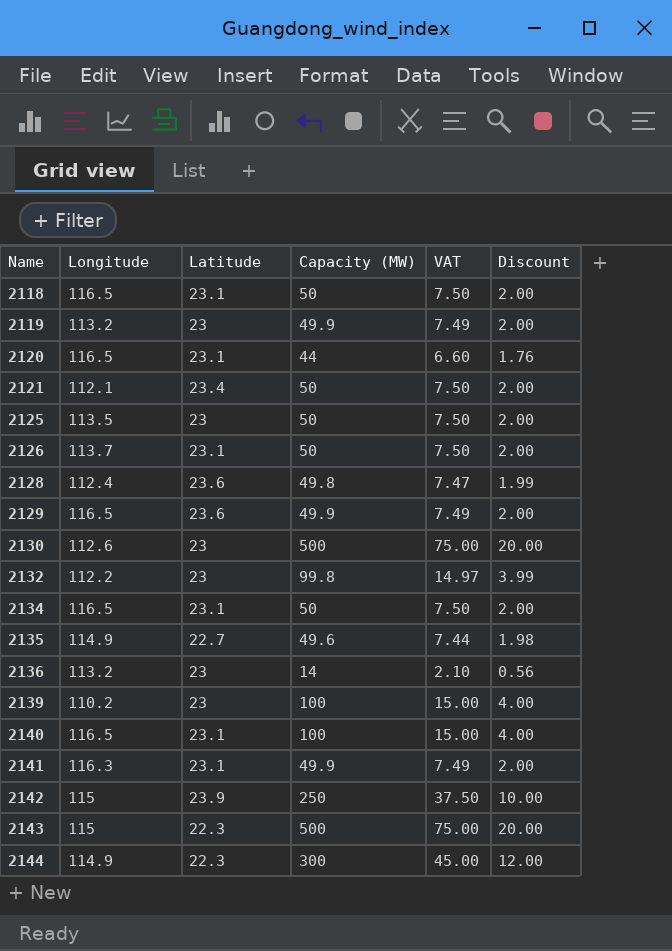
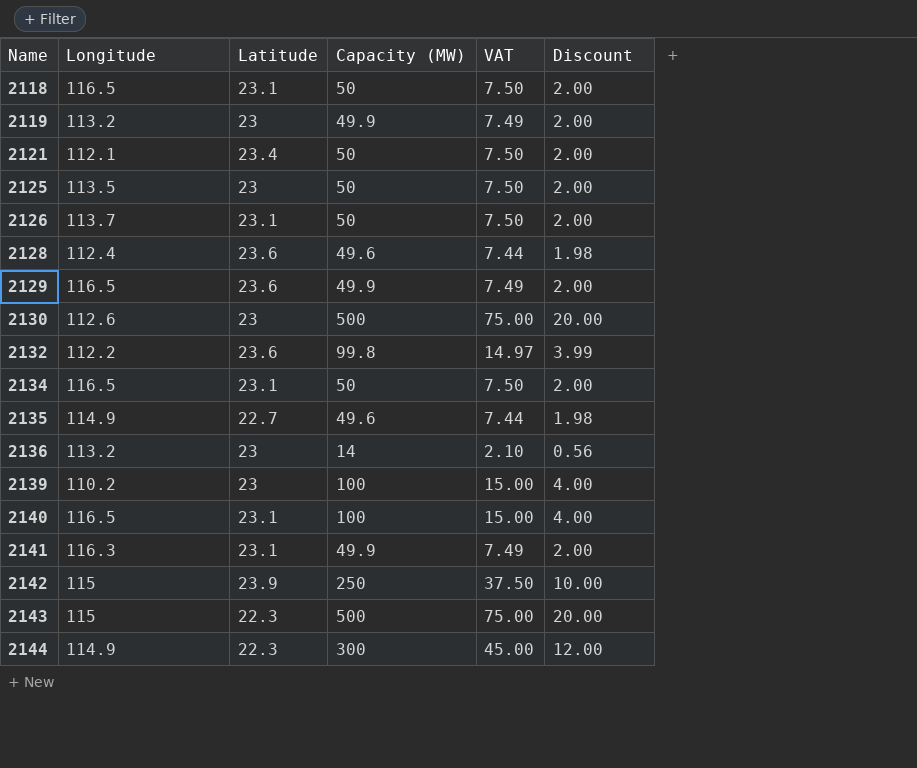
row 2120: 116.5 | 23.1 | 44 | 6.60 | 1.76 -> none
2128 | Capacity (MW): 49.8 -> 49.6
2128 | VAT: 7.47 -> 7.44
2128 | Discount: 1.99 -> 1.98
2132 | Latitude: 23 -> 23.6

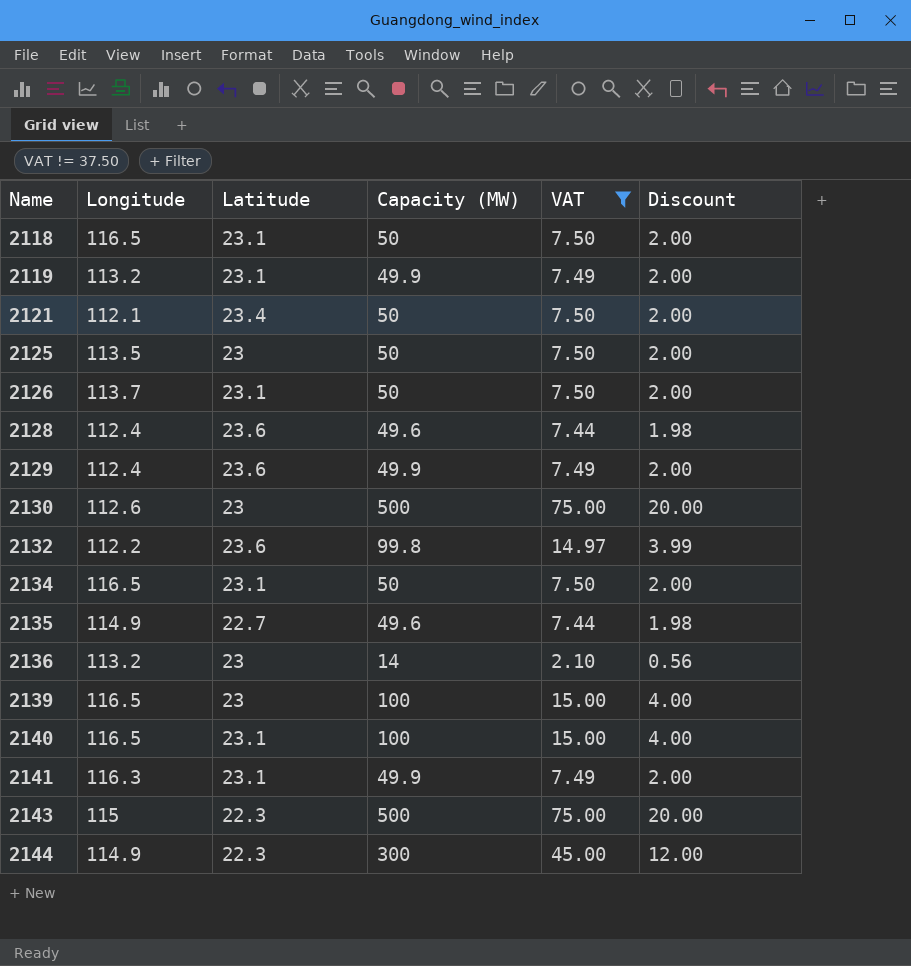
filter: none -> VAT != 37.50
2119 | Latitude: 23 -> 23.1
2129 | Longitude: 116.5 -> 112.4
2139 | Longitude: 110.2 -> 116.5

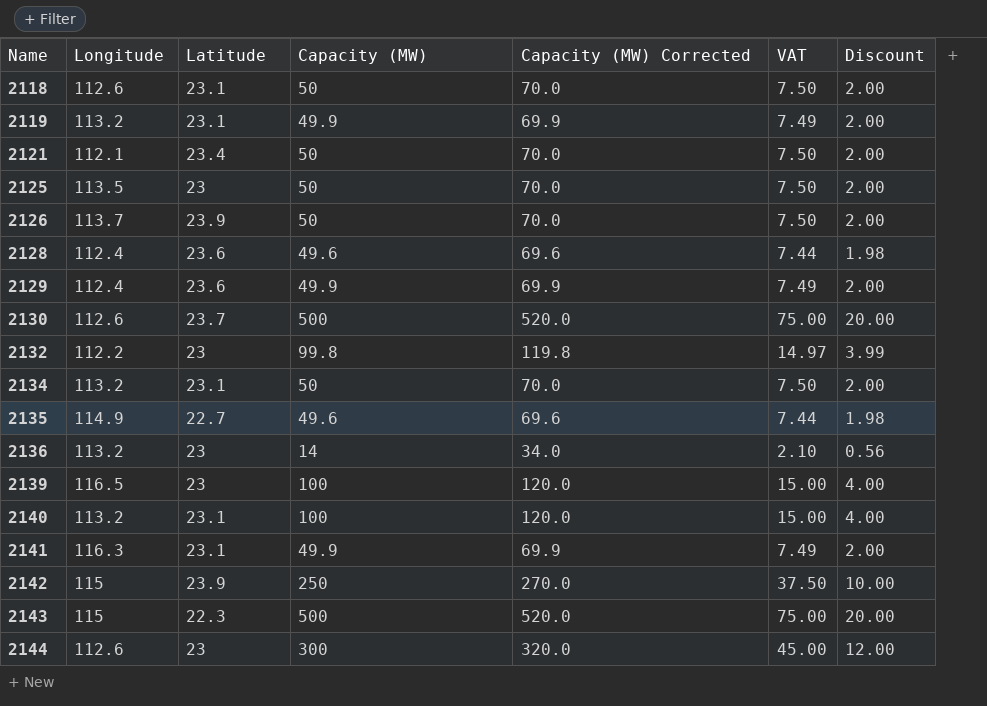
filter: VAT != 37.50 -> none
column Capacity (MW) Corrected | formula: none -> [Capacity (MW)] + 20
2118 | Longitude: 116.5 -> 112.6
2126 | Latitude: 23.1 -> 23.9
2130 | Latitude: 23 -> 23.7
2132 | Latitude: 23.6 -> 23
2134 | Longitude: 116.5 -> 113.2
2140 | Longitude: 116.5 -> 113.2
2144 | Longitude: 114.9 -> 112.6
2144 | Latitude: 22.3 -> 23

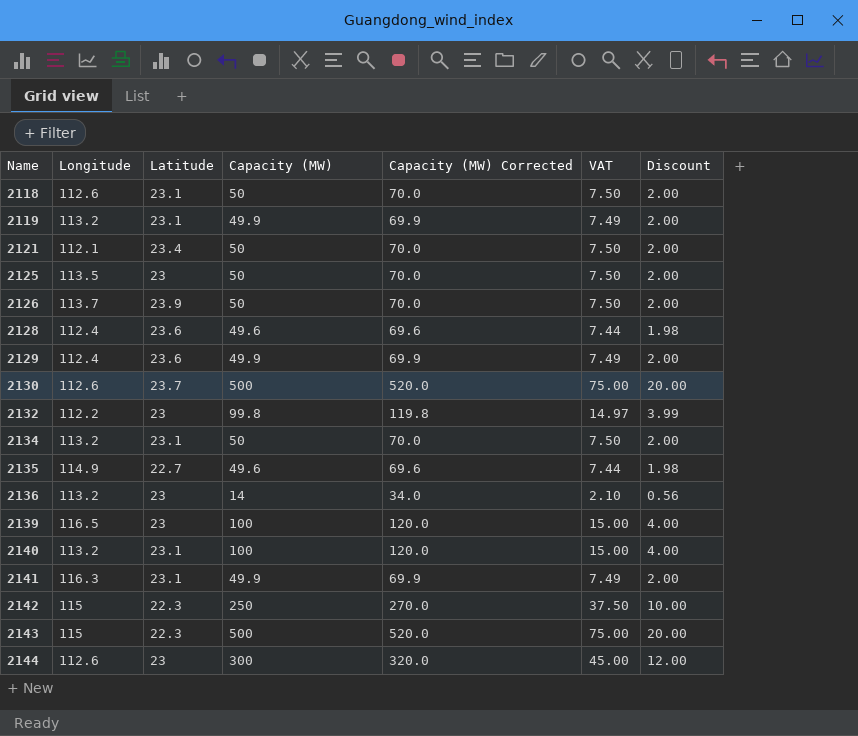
2142 | Latitude: 23.9 -> 22.3

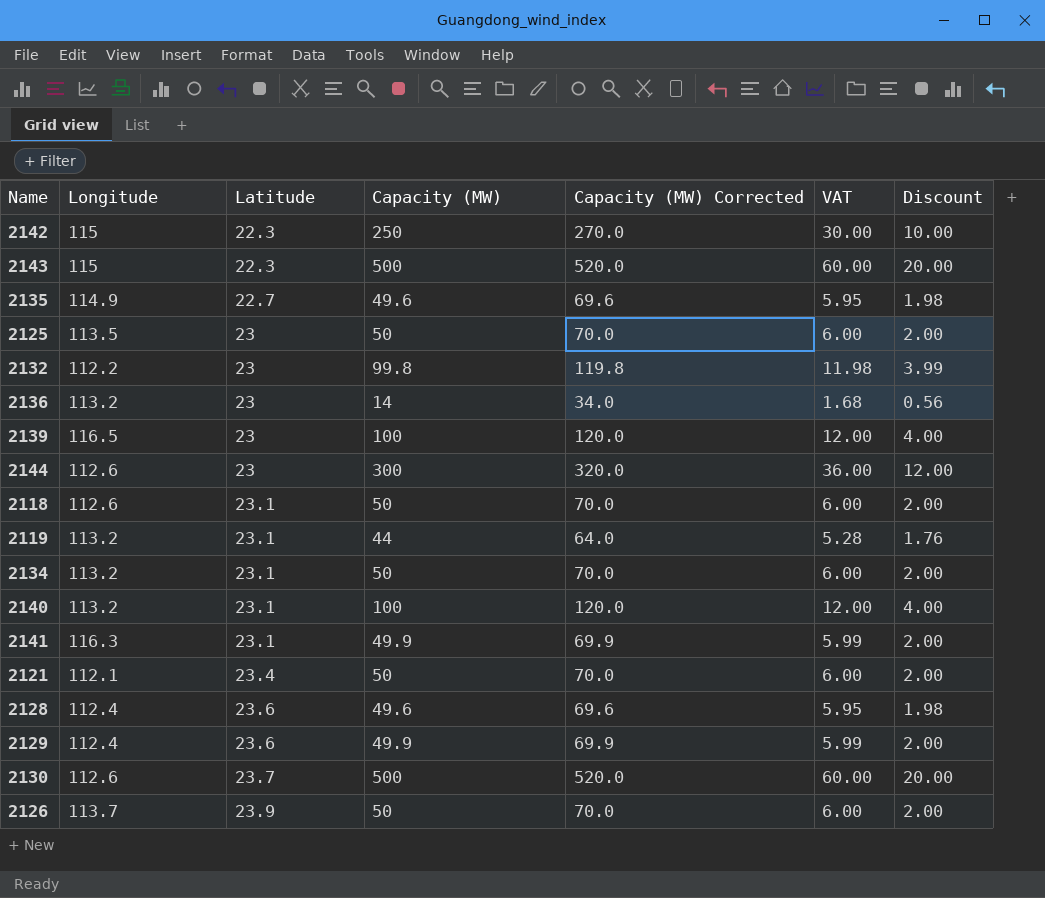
row order: Name ascending -> Latitude ascending
column VAT | formula: [Capacity (MW)] * 0.15 -> [Capacity (MW)] * 0.12
2119 | Capacity (MW): 49.9 -> 44
2119 | Capacity (MW) Corrected: 69.9 -> 64.0
2119 | Discount: 2.00 -> 1.76

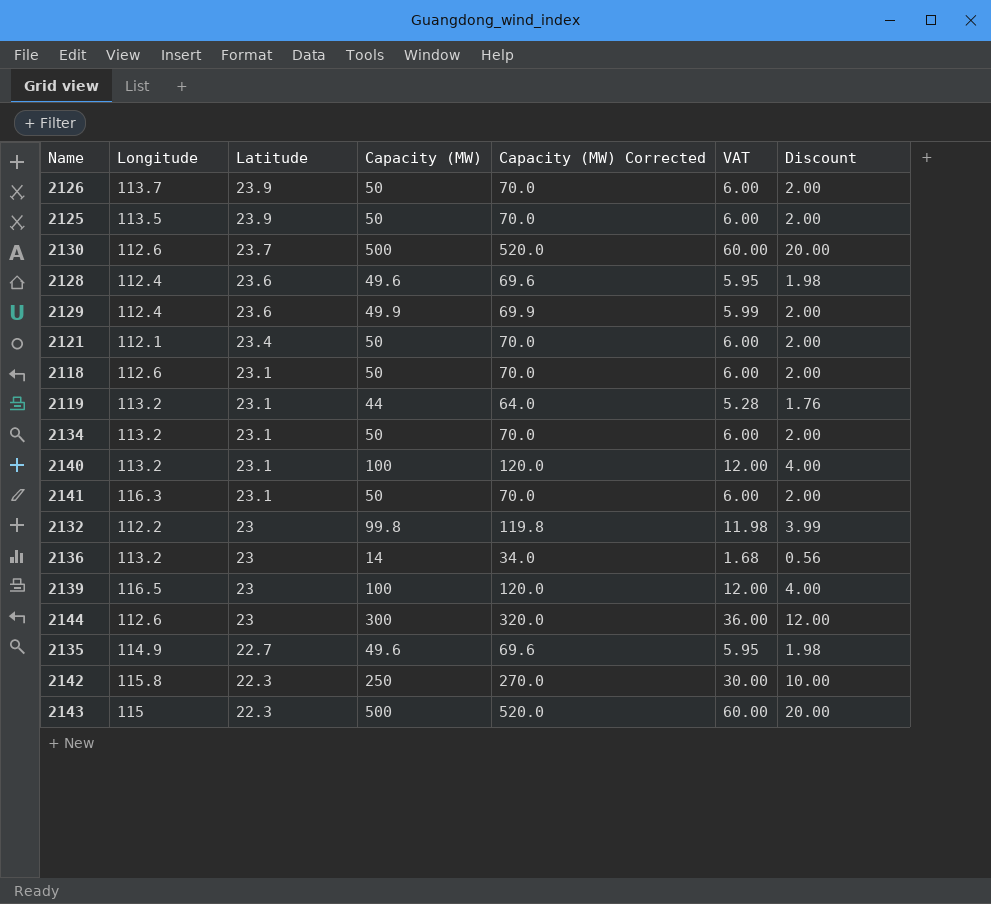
row order: Latitude ascending -> Latitude descending
2125 | Latitude: 23 -> 23.9
2141 | Capacity (MW): 49.9 -> 50
2141 | Capacity (MW) Corrected: 69.9 -> 70.0
2141 | VAT: 5.99 -> 6.00
2142 | Longitude: 115 -> 115.8

